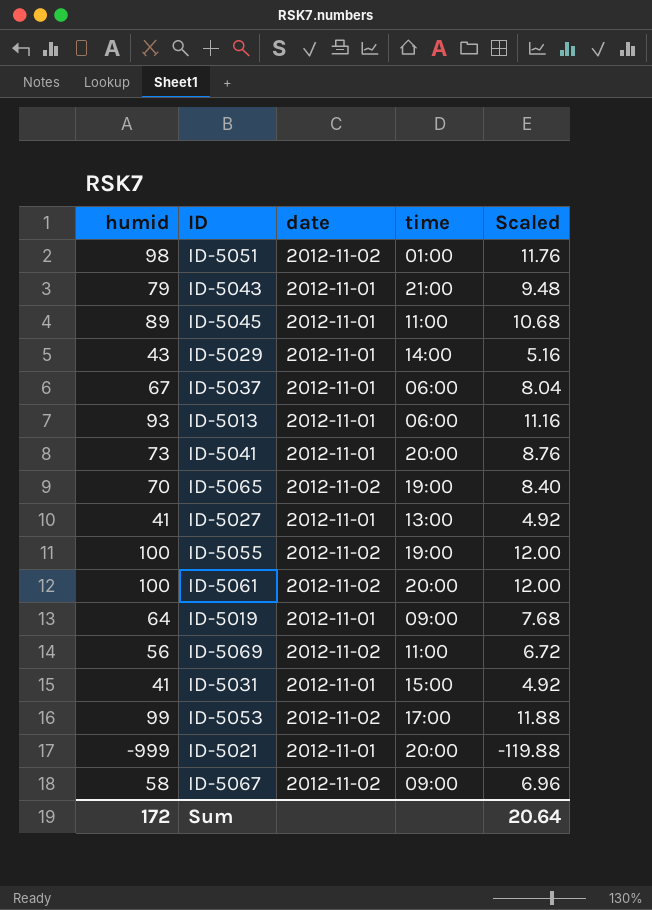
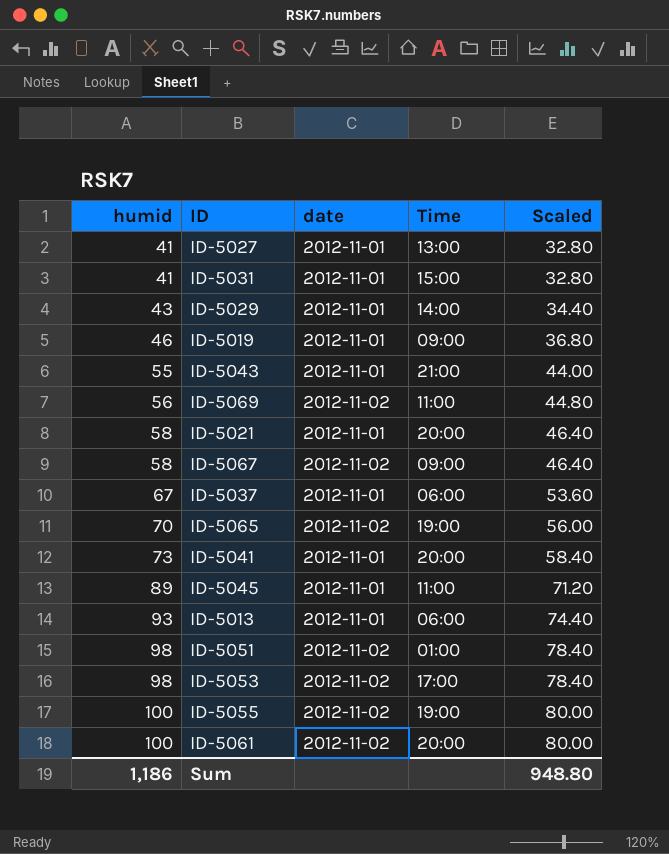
row order: none -> humid ascending
column name: time -> Time
column Scaled | formula: [humid] * 0.12 -> [humid] * 0.8
ID-5019 | humid: 64 -> 46
ID-5043 | humid: 79 -> 55
ID-5021 | humid: -999 -> 58
ID-5053 | humid: 99 -> 98
Sum | humid: 172 -> 1,186
Sum | Scaled: 20.64 -> 948.80

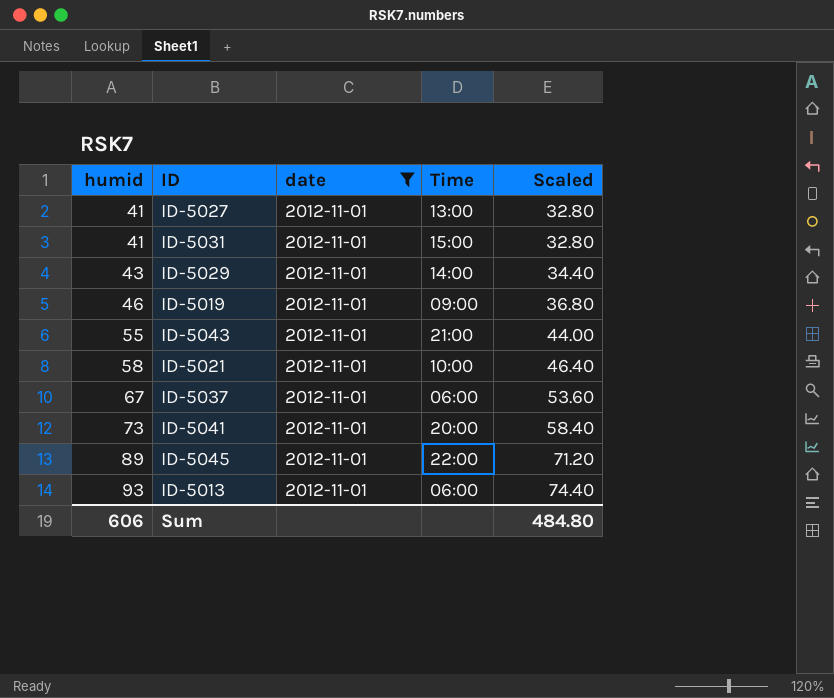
filter: none -> date = 2012-11-01
ID-5021 | Time: 20:00 -> 10:00
ID-5045 | Time: 11:00 -> 22:00
Sum | humid: 1,186 -> 606
Sum | Scaled: 948.80 -> 484.80

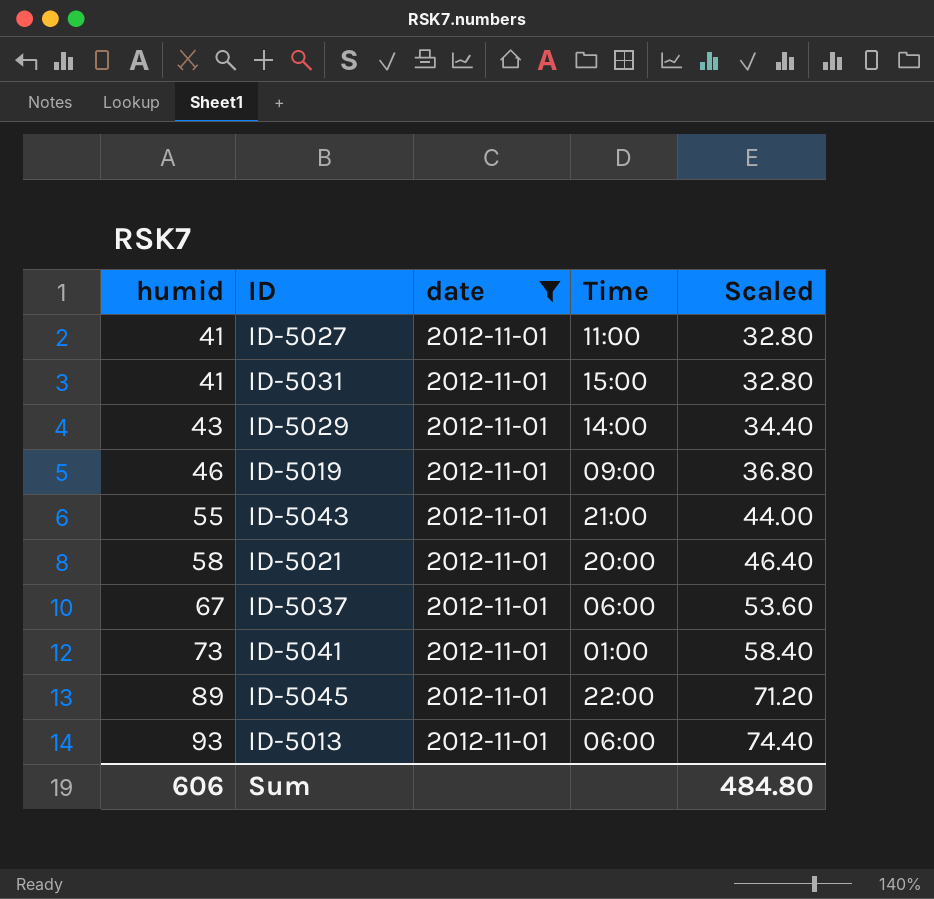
ID-5027 | Time: 13:00 -> 11:00
ID-5021 | Time: 10:00 -> 20:00
ID-5041 | Time: 20:00 -> 01:00

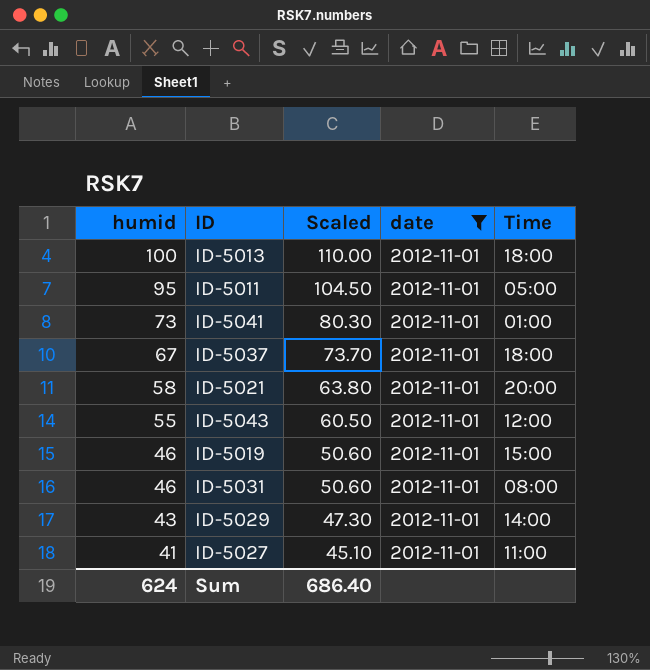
row order: humid ascending -> humid descending
column Scaled | formula: [humid] * 0.8 -> [humid] * 1.1
column Scaled | position: 5 -> 3
row ID-5045: 89 | 2012-11-01 | 22:00 | 71.20 -> none
ID-5013 | humid: 93 -> 100
ID-5013 | Time: 06:00 -> 18:00
row ID-5011: none -> 95 | 104.50 | 2012-11-01 | 05:00
ID-5037 | Time: 06:00 -> 18:00
ID-5043 | Time: 21:00 -> 12:00
ID-5019 | Time: 09:00 -> 15:00
ID-5031 | humid: 41 -> 46
ID-5031 | Time: 15:00 -> 08:00
Sum | humid: 606 -> 624
Sum | Scaled: 484.80 -> 686.40

